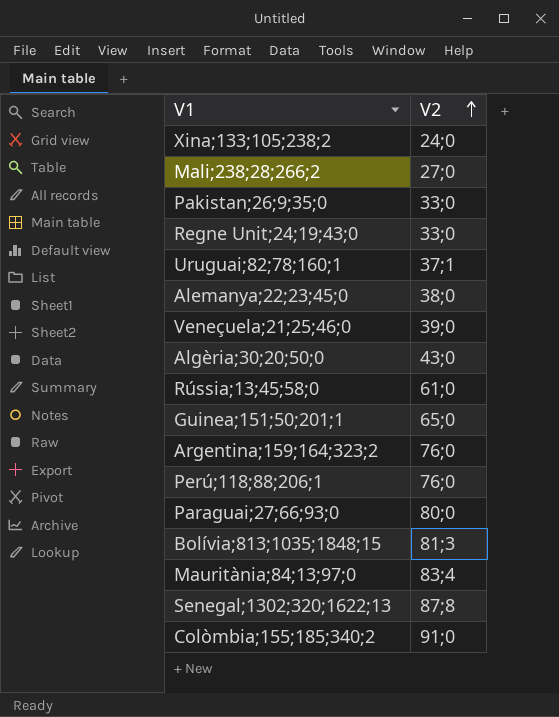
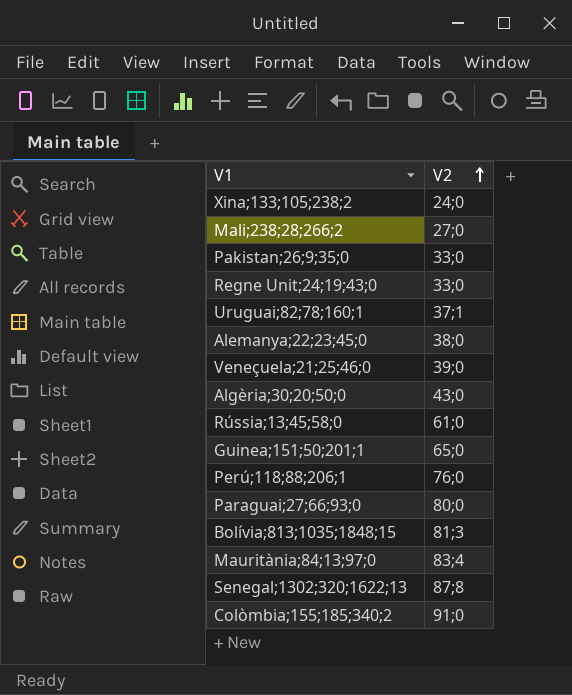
row Argentina;159;164;323;2: 76;0 -> none

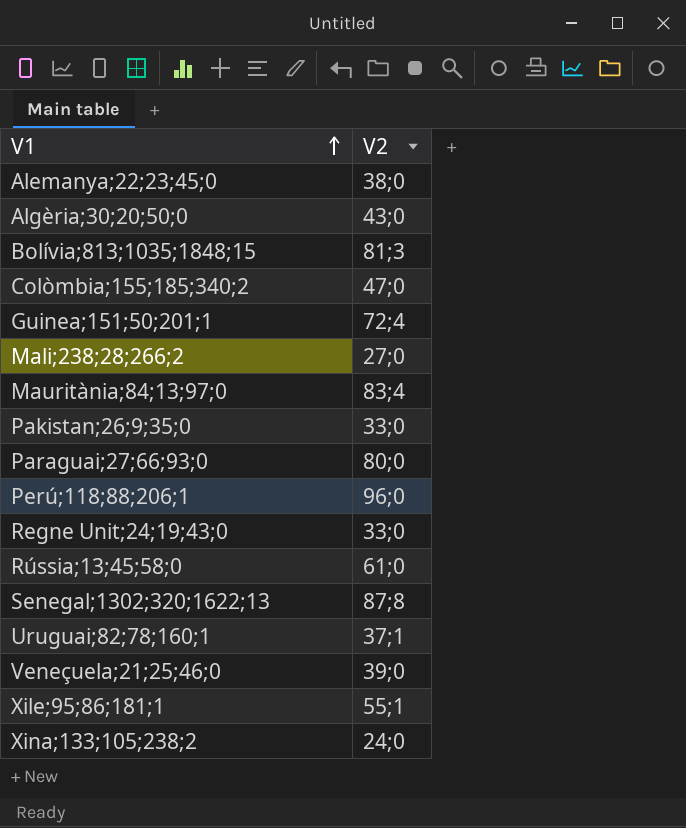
row order: V2 ascending -> V1 ascending
Colòmbia;155;185;340;2 | V2: 91;0 -> 47;0
Guinea;151;50;201;1 | V2: 65;0 -> 72;4
Perú;118;88;206;1 | V2: 76;0 -> 96;0
row Xile;95;86;181;1: none -> 55;1

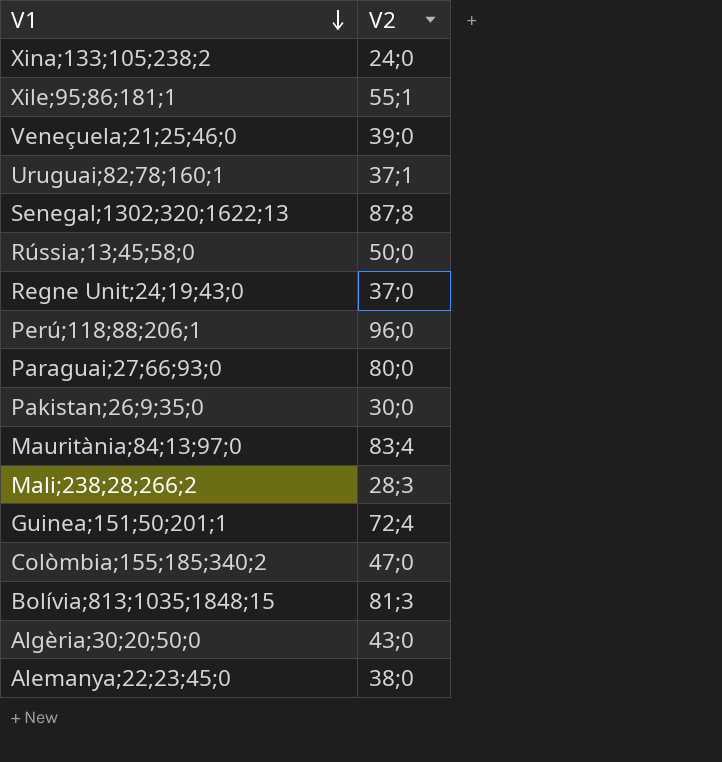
row order: V1 ascending -> V1 descending
Rússia;13;45;58;0 | V2: 61;0 -> 50;0
Regne Unit;24;19;43;0 | V2: 33;0 -> 37;0
Pakistan;26;9;35;0 | V2: 33;0 -> 30;0
Mali;238;28;266;2 | V2: 27;0 -> 28;3

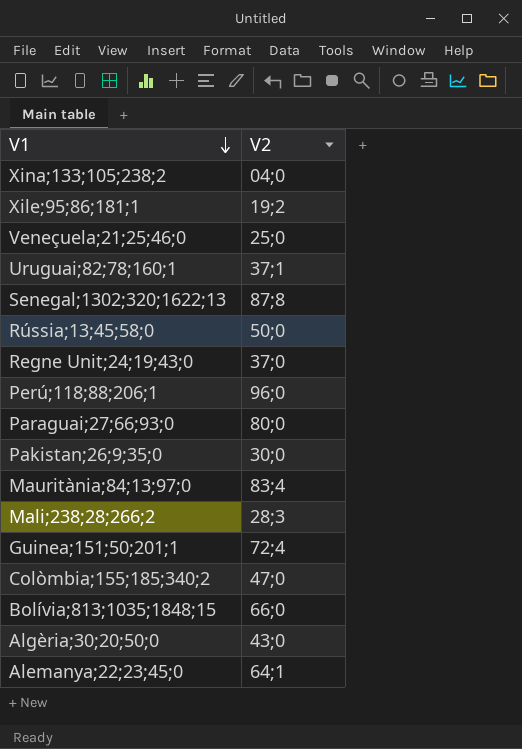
Xina;133;105;238;2 | V2: 24;0 -> 04;0
Xile;95;86;181;1 | V2: 55;1 -> 19;2
Veneçuela;21;25;46;0 | V2: 39;0 -> 25;0
Bolívia;813;1035;1848;15 | V2: 81;3 -> 66;0
Alemanya;22;23;45;0 | V2: 38;0 -> 64;1

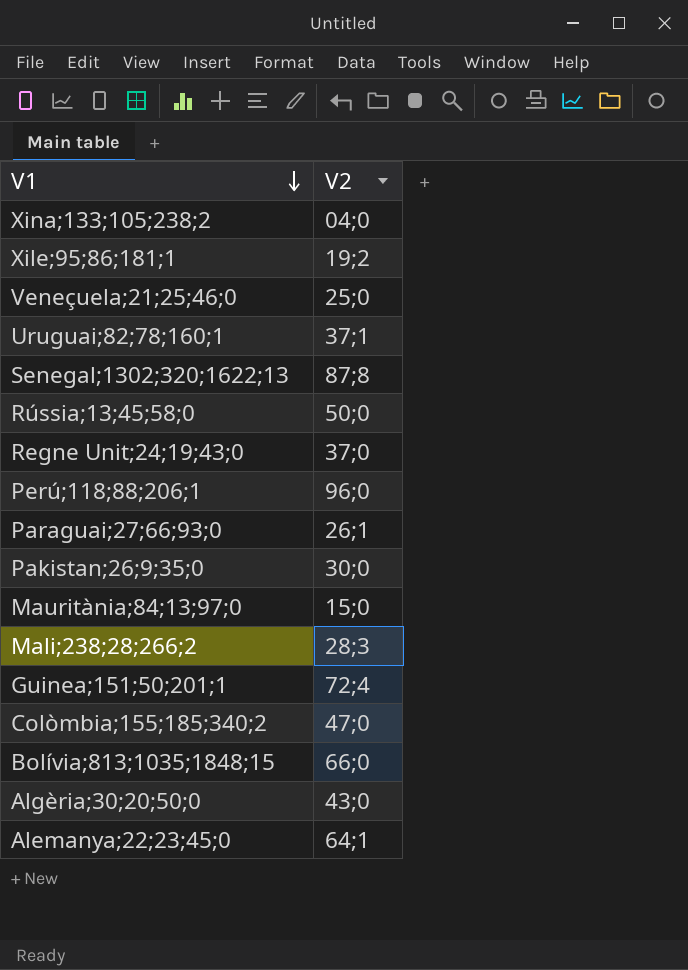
Paraguai;27;66;93;0 | V2: 80;0 -> 26;1
Mauritània;84;13;97;0 | V2: 83;4 -> 15;0

